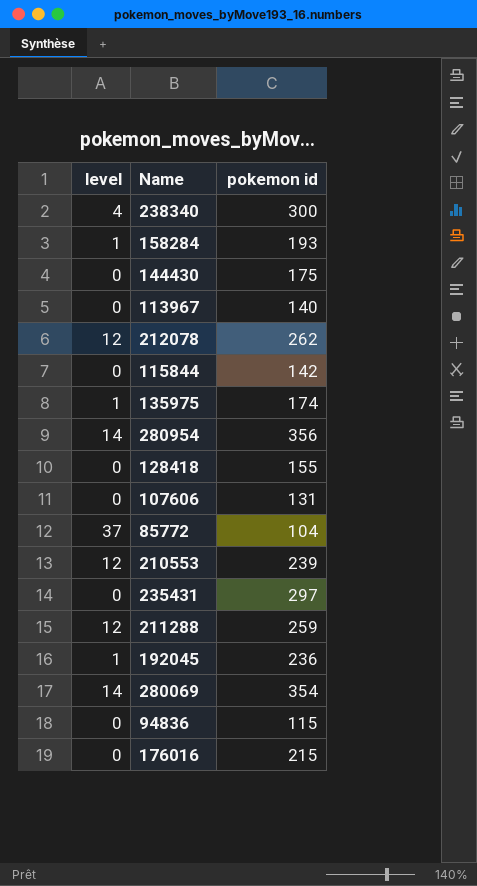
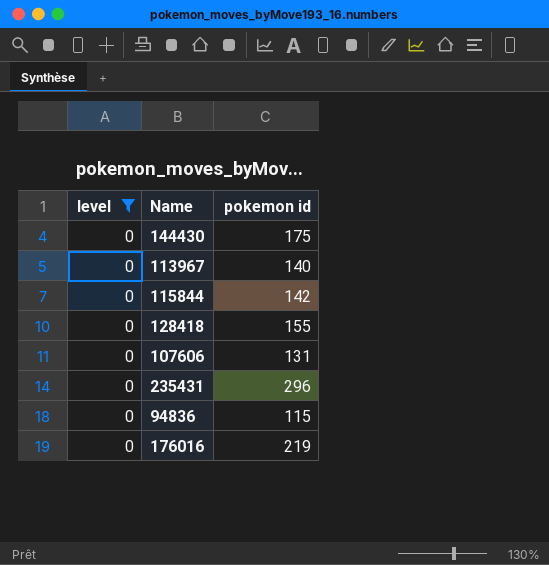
filter: none -> level = 0
235431 | pokemon id: 297 -> 296
176016 | pokemon id: 215 -> 219

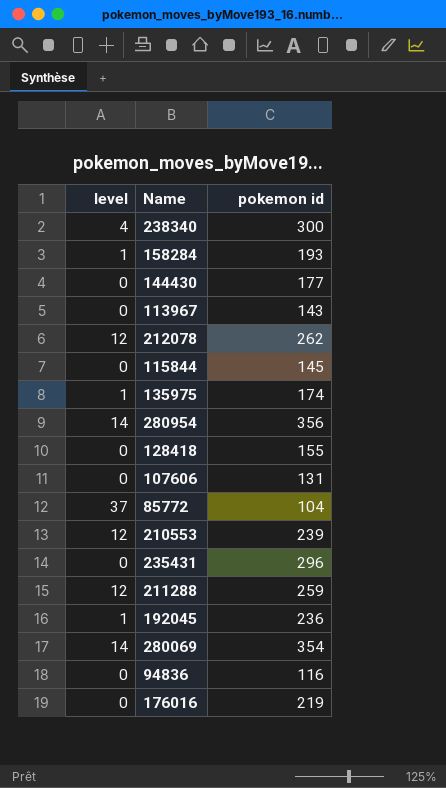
filter: level = 0 -> none
144430 | pokemon id: 175 -> 177
113967 | pokemon id: 140 -> 143
115844 | pokemon id: 142 -> 145
94836 | pokemon id: 115 -> 116

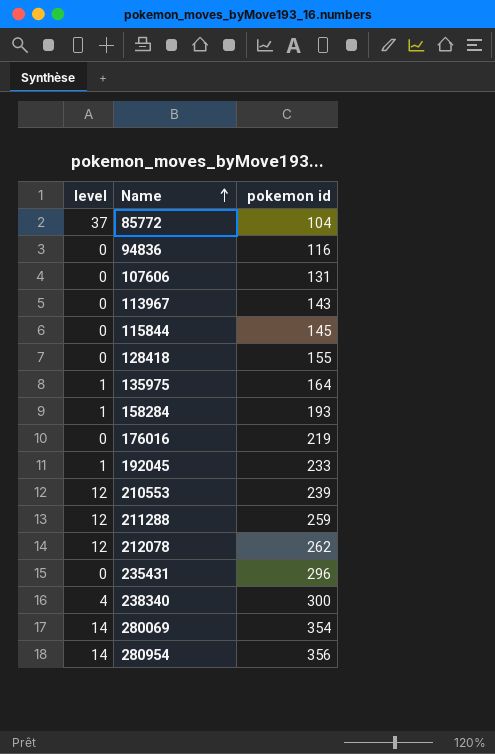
row order: none -> Name ascending
row 144430: 0 | 177 -> none
135975 | pokemon id: 174 -> 164
192045 | pokemon id: 236 -> 233

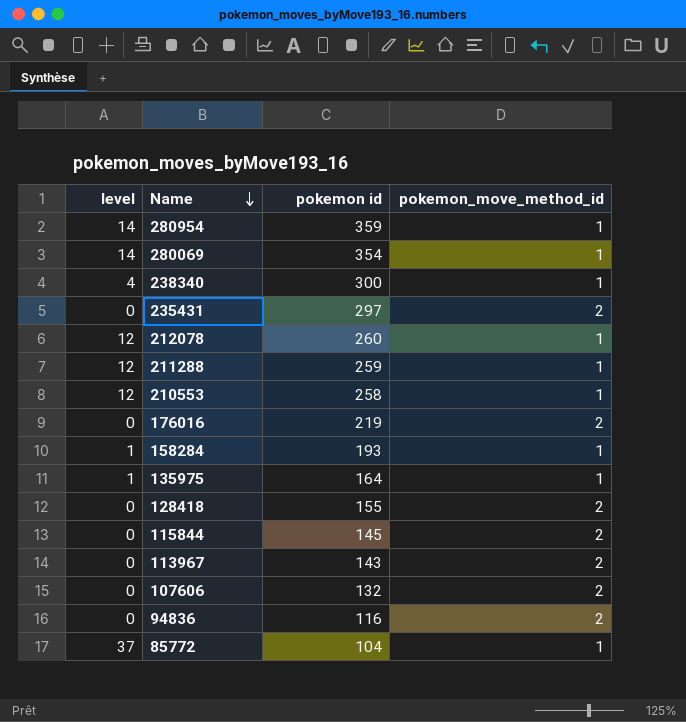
row order: Name ascending -> Name descending
column pokemon_move_method_id | position: none -> 4
row 192045: 1 | 233 -> none
280954 | pokemon id: 356 -> 359
235431 | pokemon id: 296 -> 297
212078 | pokemon id: 262 -> 260
210553 | pokemon id: 239 -> 258
107606 | pokemon id: 131 -> 132

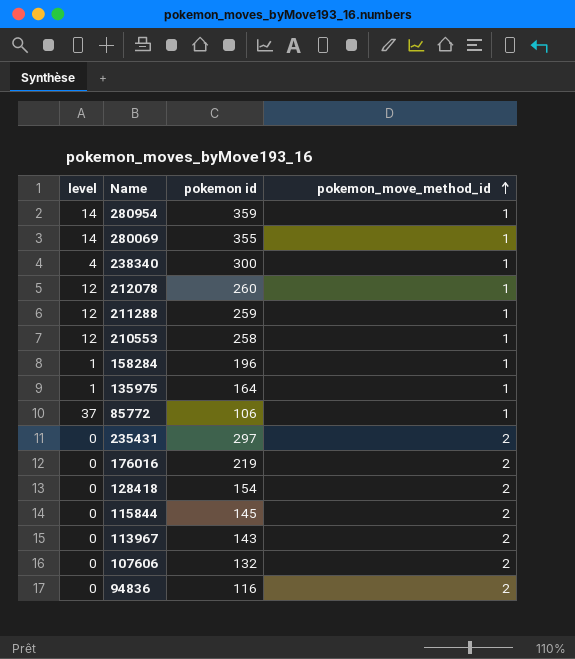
row order: Name descending -> pokemon_move_method_id ascending
280069 | pokemon id: 354 -> 355
158284 | pokemon id: 193 -> 196
85772 | pokemon id: 104 -> 106
128418 | pokemon id: 155 -> 154

